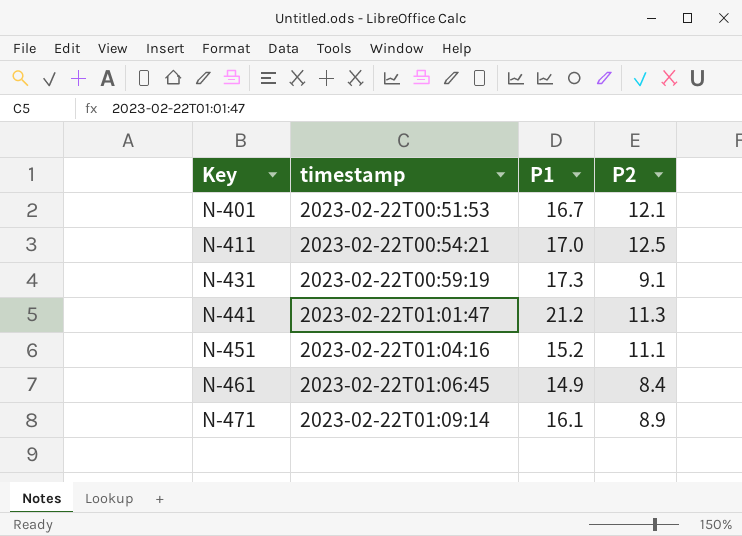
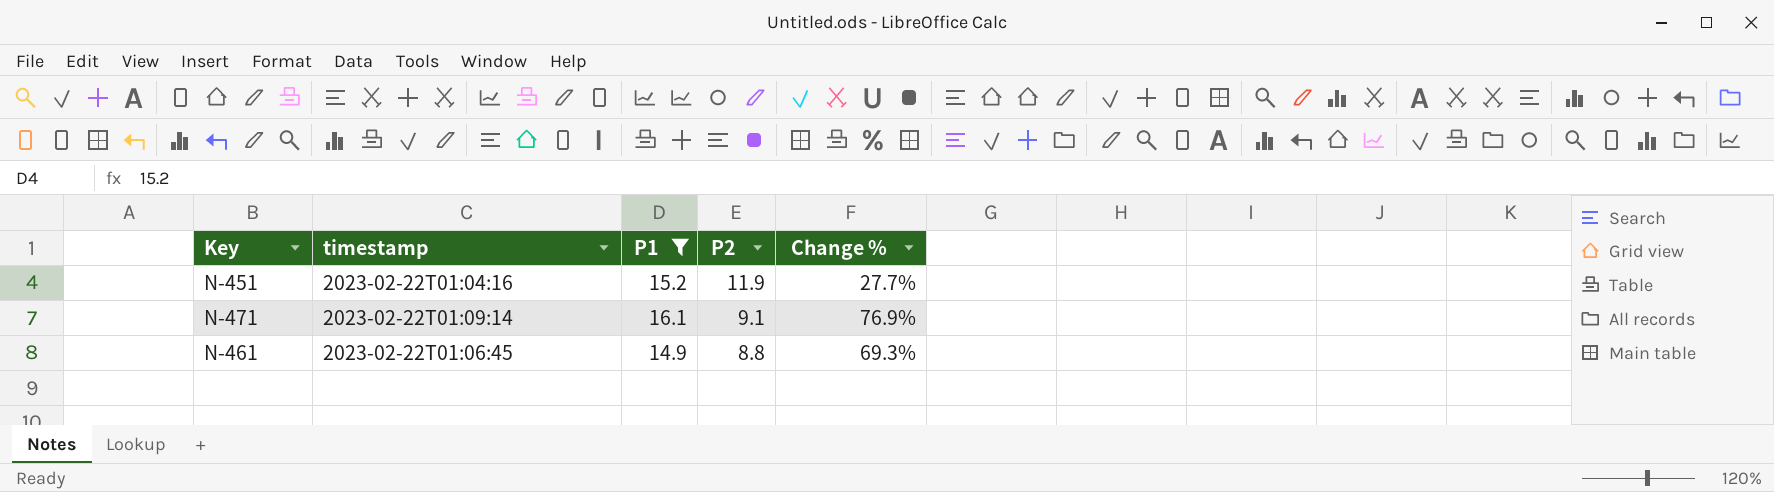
filter: none -> P1 <= 16.1
row order: Key ascending -> P2 descending
column Change % | formula: none -> ([P1] - [P2]) / [P2]
N-451 | P2: 11.1 -> 11.9
N-471 | P2: 8.9 -> 9.1
N-461 | P2: 8.4 -> 8.8

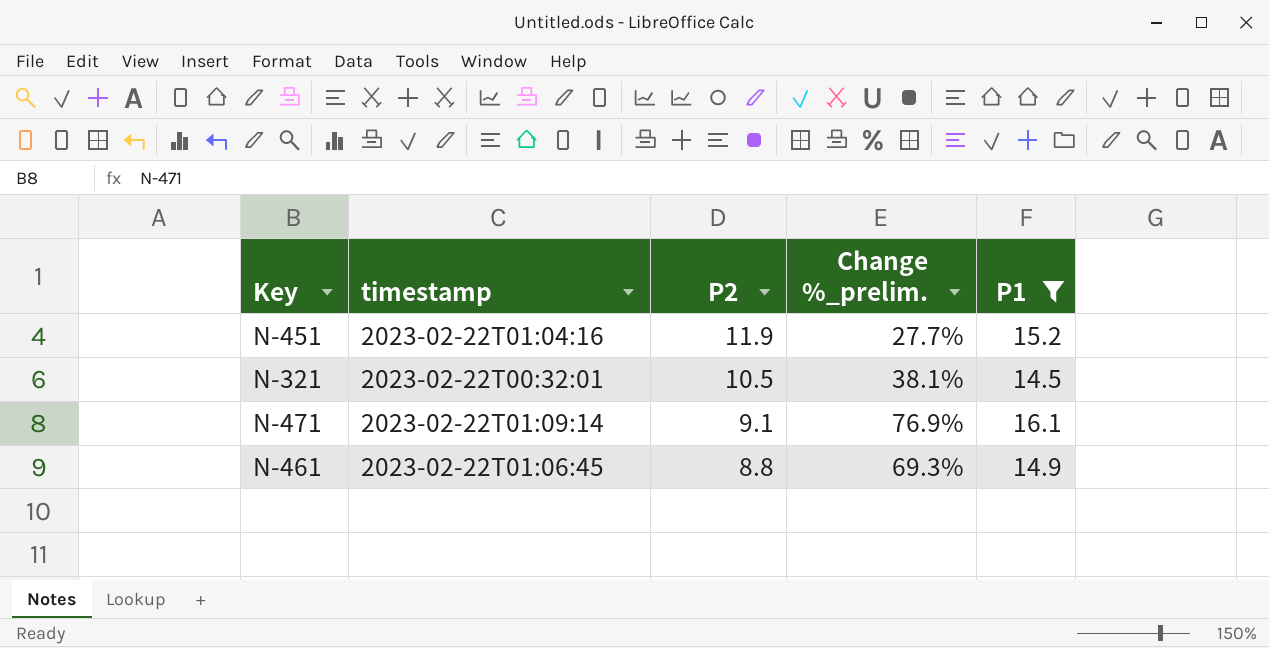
column name: Change % -> Change %_prelim.
column P1 | position: 3 -> 5
row N-321: none -> 2023-02-22T00:32:01 | 10.5 | 38.1% | 14.5

